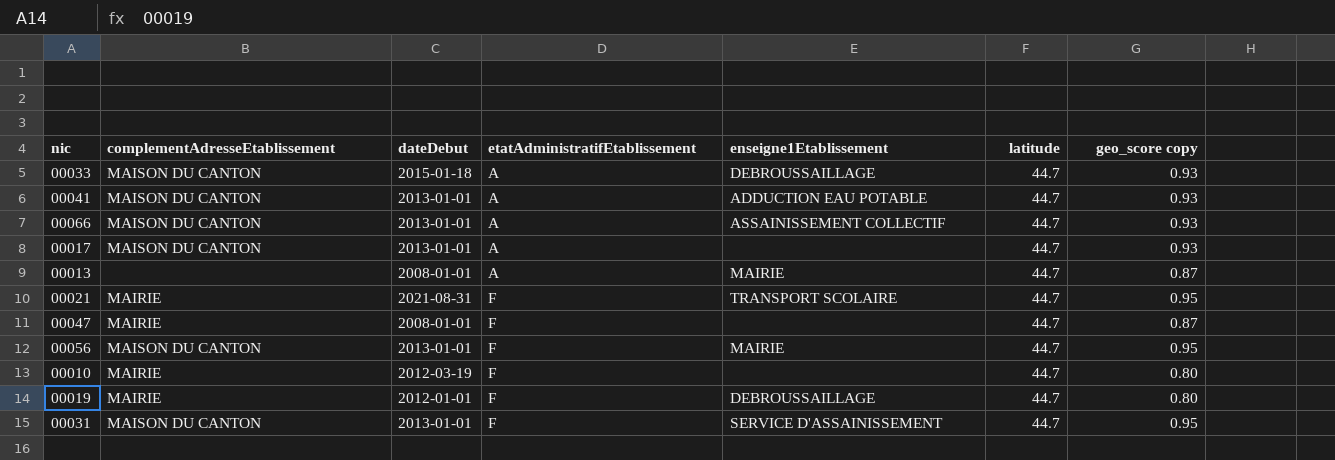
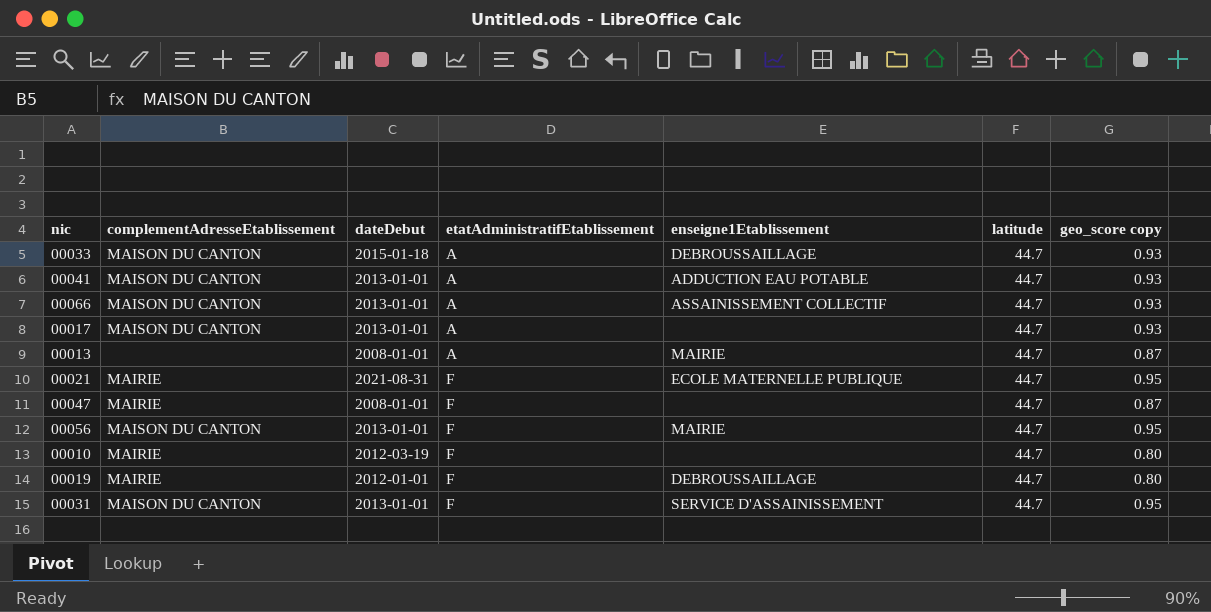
00021 | enseigne1Etablissement: TRANSPORT SCOLAIRE -> ECOLE MATERNELLE PUBLIQUE

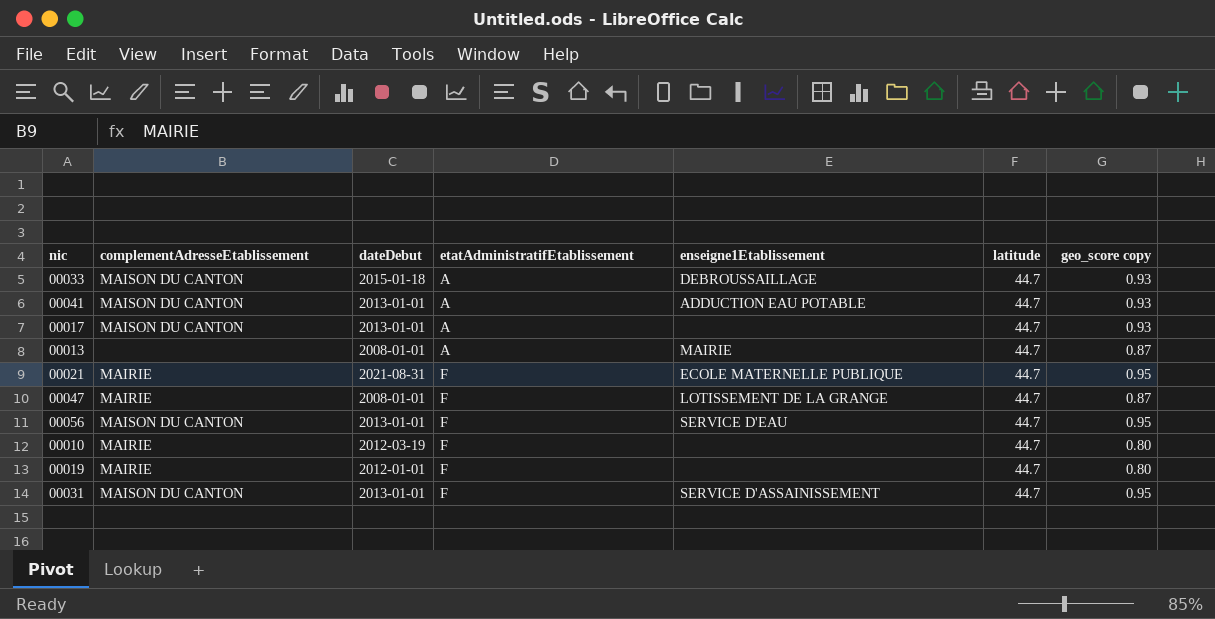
row 00066: MAISON DU CANTON | 2013-01-01 | A | ASSAINISSEMENT COLLECTIF | 44.7 | 0.93 -> none
00047 | enseigne1Etablissement: none -> LOTISSEMENT DE LA GRANGE
00056 | enseigne1Etablissement: MAIRIE -> SERVICE D'EAU
00019 | enseigne1Etablissement: DEBROUSSAILLAGE -> none

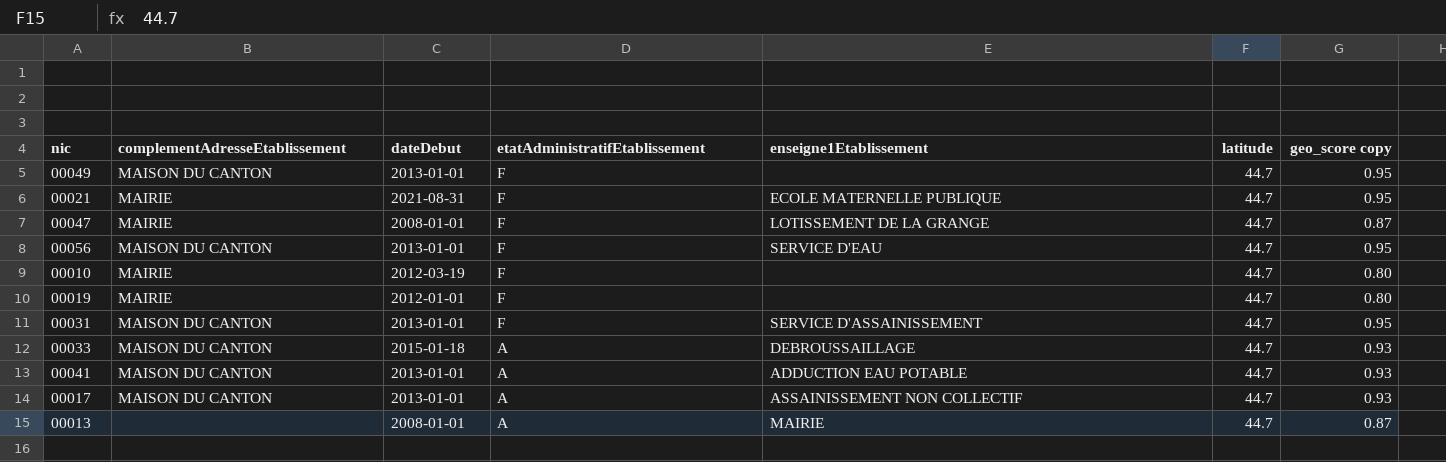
row order: etatAdministratifEtablissement ascending -> etatAdministratifEtablissement descending
row 00049: none -> MAISON DU CANTON | 2013-01-01 | F | none | 44.7 | 0.95
00017 | enseigne1Etablissement: none -> ASSAINISSEMENT NON COLLECTIF

